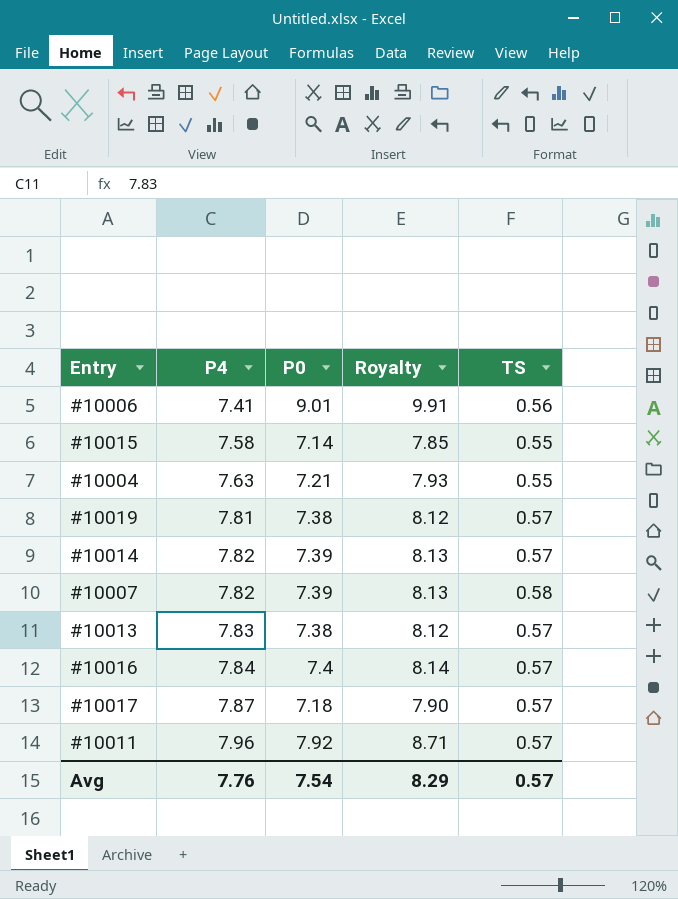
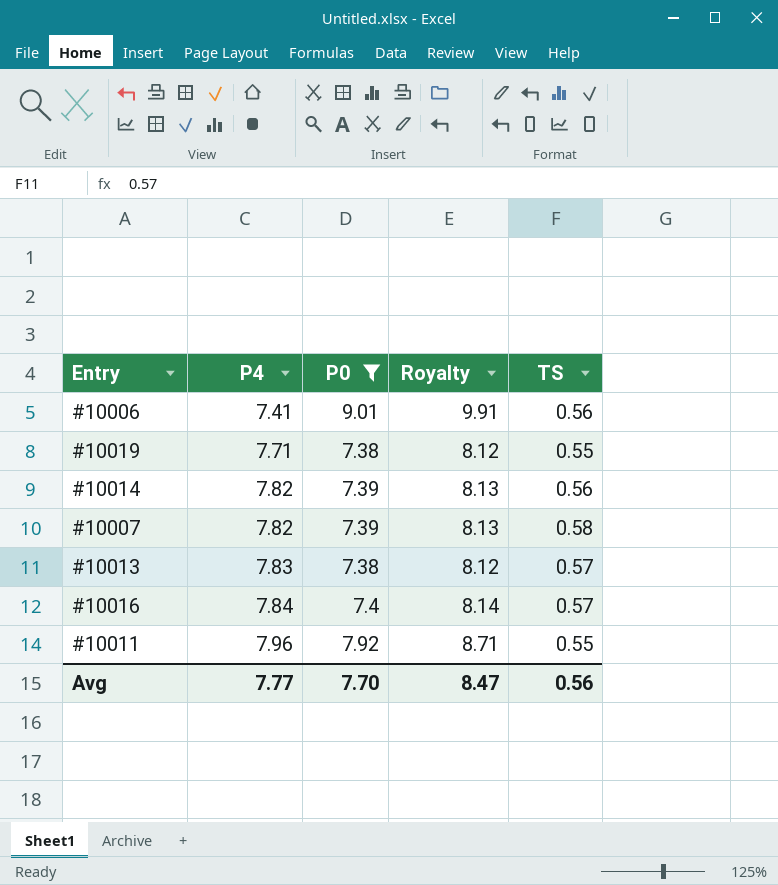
filter: none -> P0 >= 7.38
#10019 | P4: 7.81 -> 7.71
#10019 | TS: 0.57 -> 0.55
#10014 | TS: 0.57 -> 0.56
#10011 | TS: 0.57 -> 0.55
Avg | P4: 7.76 -> 7.77
Avg | P0: 7.54 -> 7.70
Avg | Royalty: 8.29 -> 8.47
Avg | TS: 0.57 -> 0.56

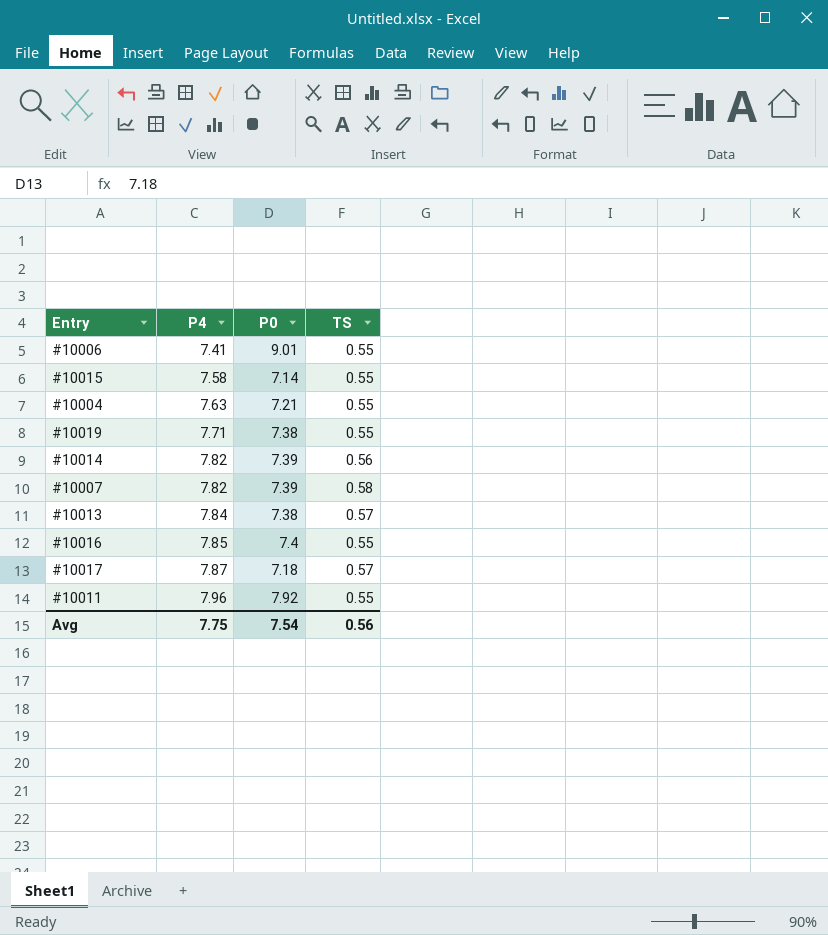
filter: P0 >= 7.38 -> none
column Royalty | formula: [P0] * 1.1 -> none
#10006 | TS: 0.56 -> 0.55
#10013 | P4: 7.83 -> 7.84
#10016 | P4: 7.84 -> 7.85
#10016 | TS: 0.57 -> 0.55
Avg | P4: 7.77 -> 7.75
Avg | P0: 7.70 -> 7.54

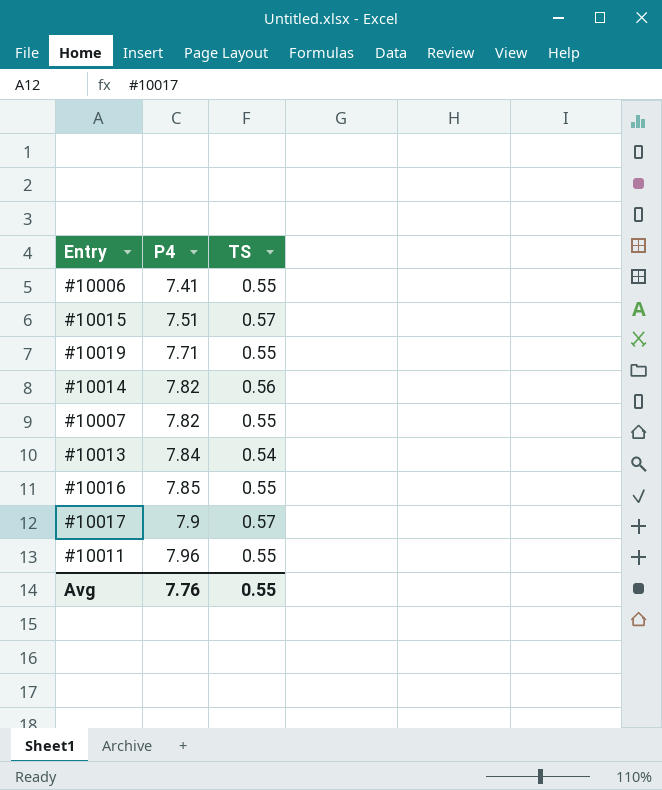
column P0 | position: 3 -> none
row #10004: 7.63 | 7.21 | 0.55 -> none
#10015 | P4: 7.58 -> 7.51
#10015 | TS: 0.55 -> 0.57
#10007 | TS: 0.58 -> 0.55
#10013 | TS: 0.57 -> 0.54
#10017 | P4: 7.87 -> 7.9
Avg | P4: 7.75 -> 7.76
Avg | TS: 0.56 -> 0.55

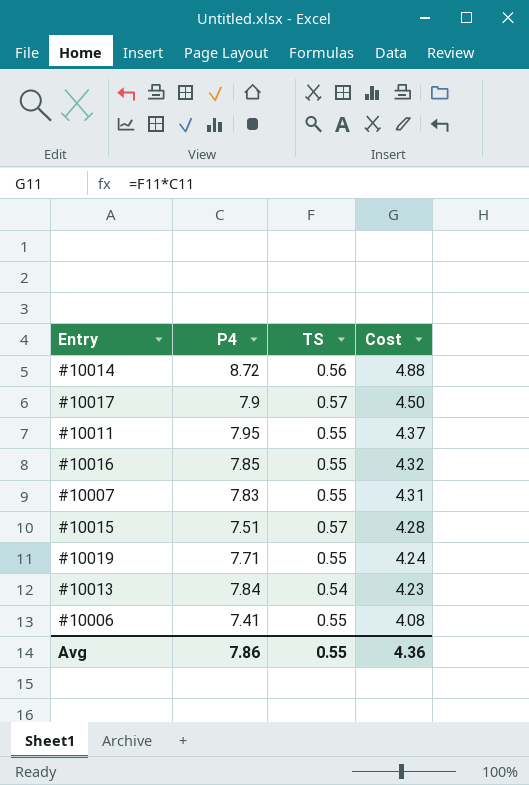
row order: P4 ascending -> Cost descending
column Cost | formula: none -> [P4] * [TS]
#10014 | P4: 7.82 -> 8.72
#10011 | P4: 7.96 -> 7.95
#10007 | P4: 7.82 -> 7.83
Avg | P4: 7.76 -> 7.86

